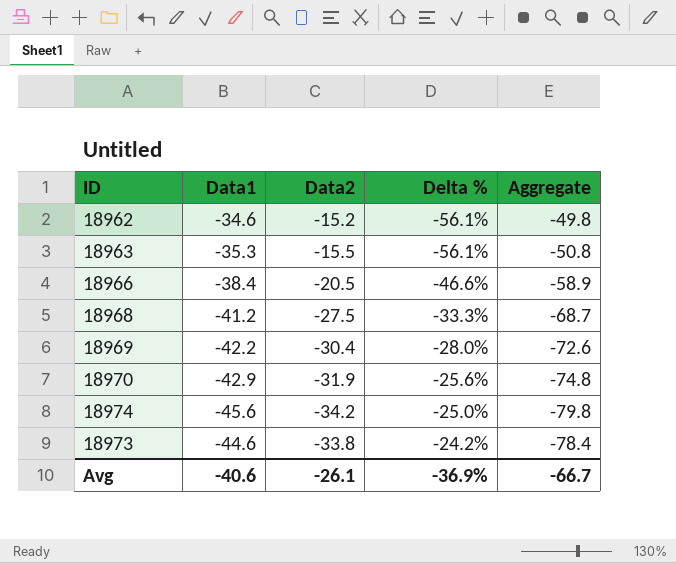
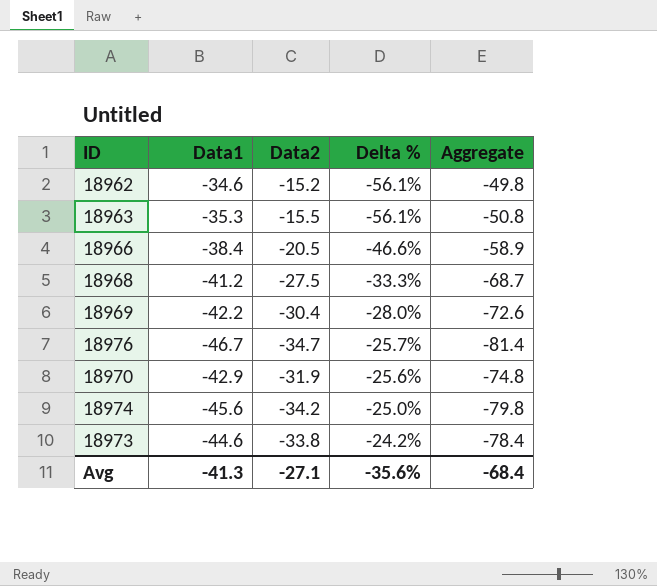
row 18976: none -> -46.7 | -34.7 | -25.7% | -81.4
Avg | Data1: -40.6 -> -41.3
Avg | Data2: -26.1 -> -27.1
Avg | Delta %: -36.9% -> -35.6%
Avg | Aggregate: -66.7 -> -68.4

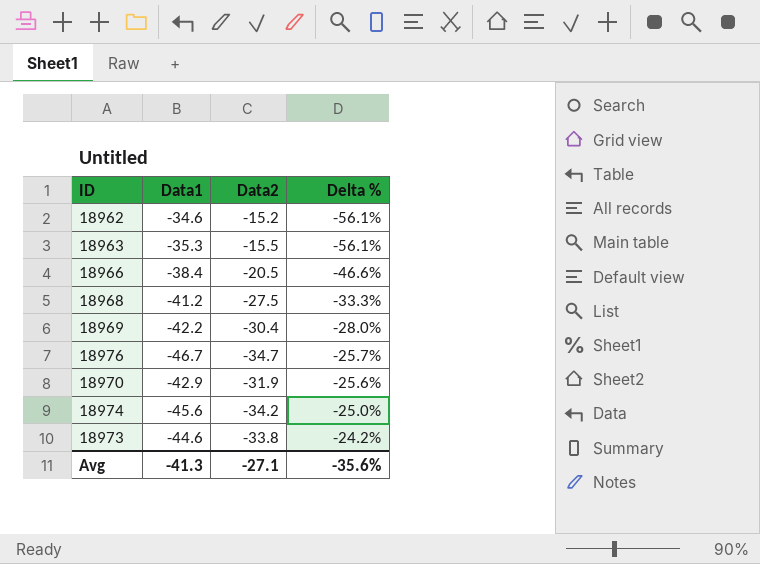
column Aggregate | formula: [Data1] + [Data2] -> none

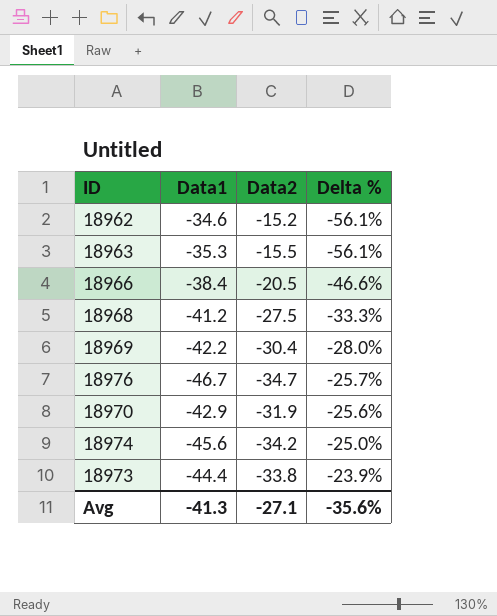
18973 | Data1: -44.6 -> -44.4
18973 | Delta %: -24.2% -> -23.9%

